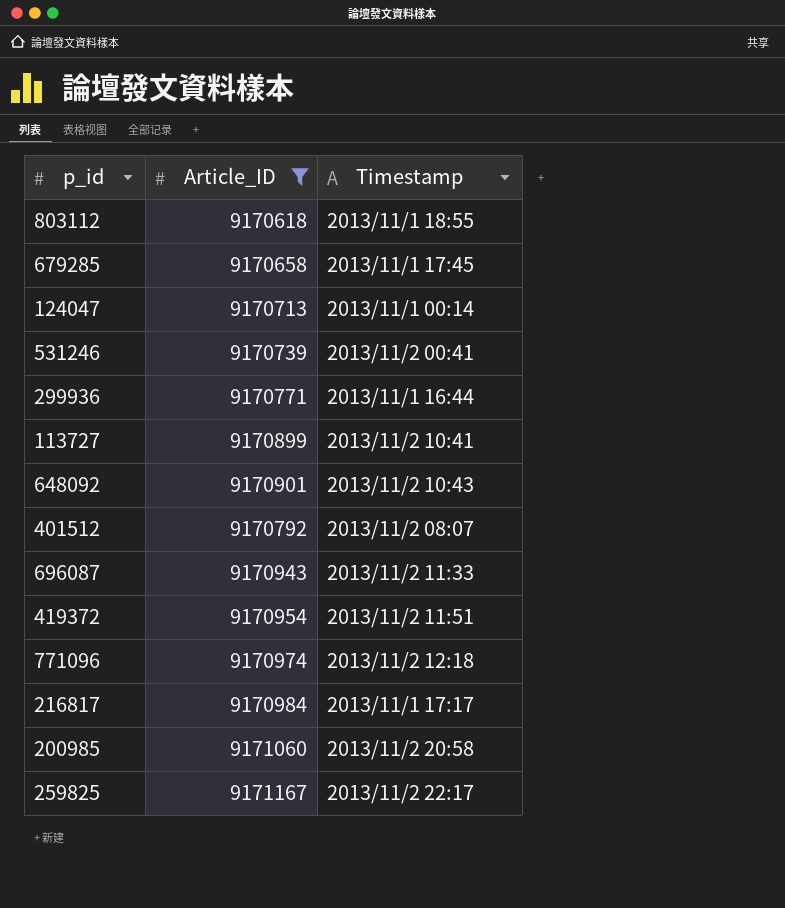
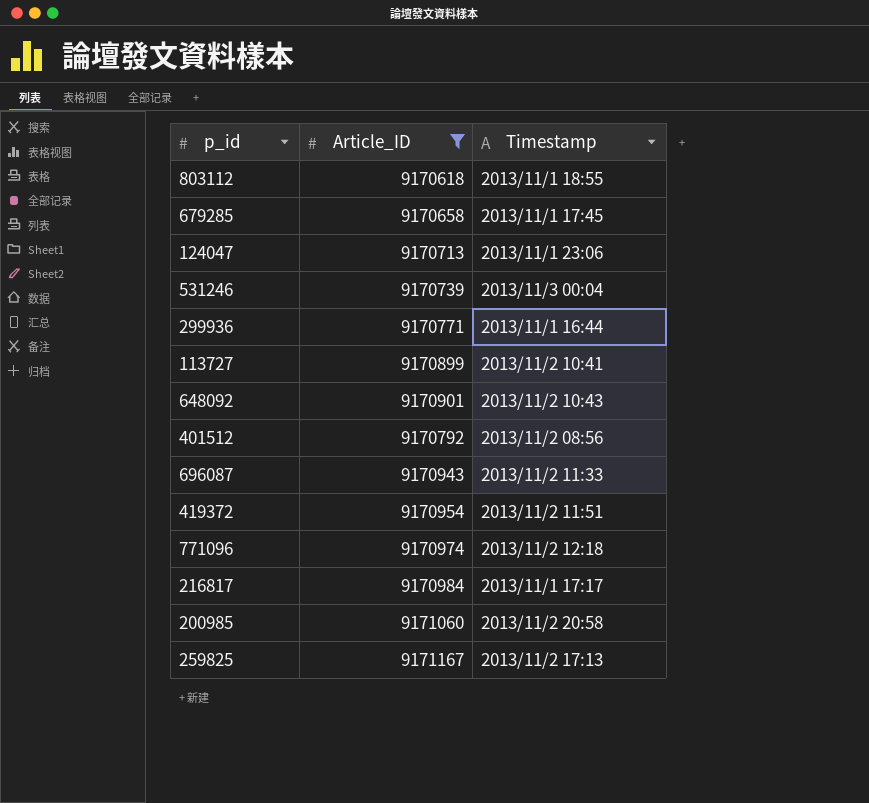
124047 | Timestamp: 2013/11/1 00:14 -> 2013/11/1 23:06
531246 | Timestamp: 2013/11/2 00:41 -> 2013/11/3 00:04
401512 | Timestamp: 2013/11/2 08:07 -> 2013/11/2 08:56
259825 | Timestamp: 2013/11/2 22:17 -> 2013/11/2 17:13

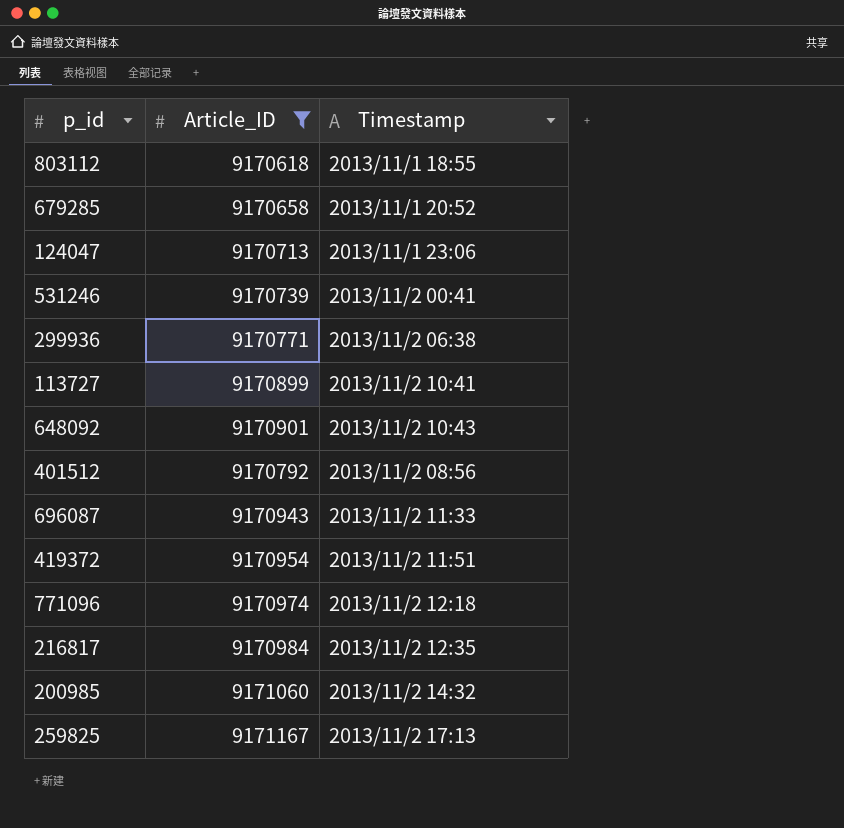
679285 | Timestamp: 2013/11/1 17:45 -> 2013/11/1 20:52
531246 | Timestamp: 2013/11/3 00:04 -> 2013/11/2 00:41
299936 | Timestamp: 2013/11/1 16:44 -> 2013/11/2 06:38
216817 | Timestamp: 2013/11/1 17:17 -> 2013/11/2 12:35
200985 | Timestamp: 2013/11/2 20:58 -> 2013/11/2 14:32

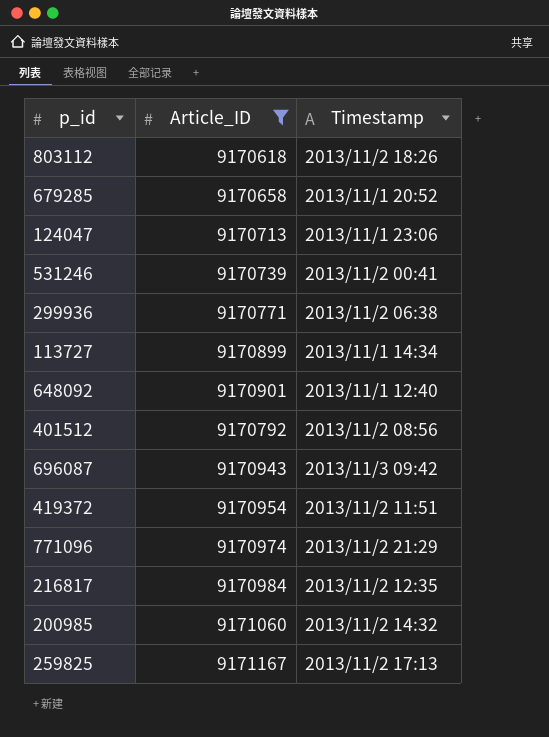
803112 | Timestamp: 2013/11/1 18:55 -> 2013/11/2 18:26
113727 | Timestamp: 2013/11/2 10:41 -> 2013/11/1 14:34
648092 | Timestamp: 2013/11/2 10:43 -> 2013/11/1 12:40
696087 | Timestamp: 2013/11/2 11:33 -> 2013/11/3 09:42
771096 | Timestamp: 2013/11/2 12:18 -> 2013/11/2 21:29

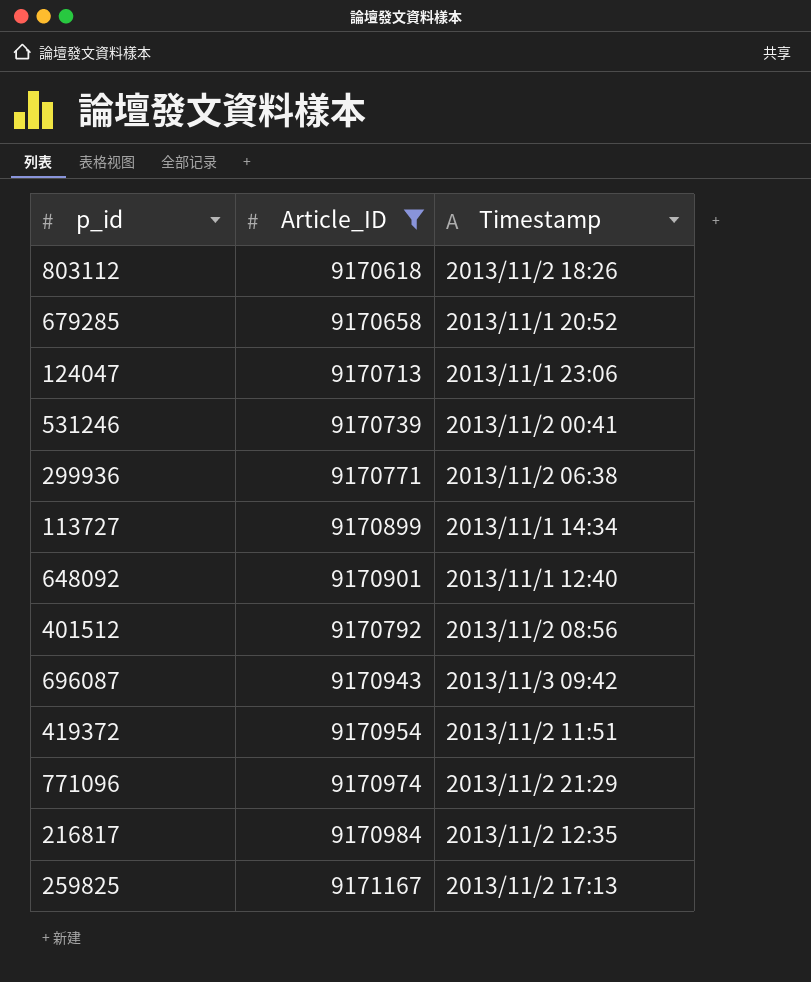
row 200985: 9171060 | 2013/11/2 14:32 -> none

